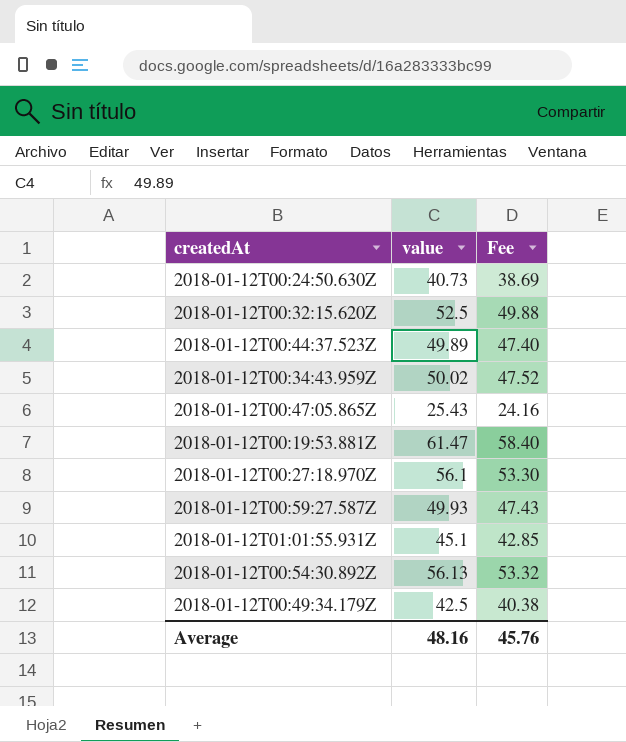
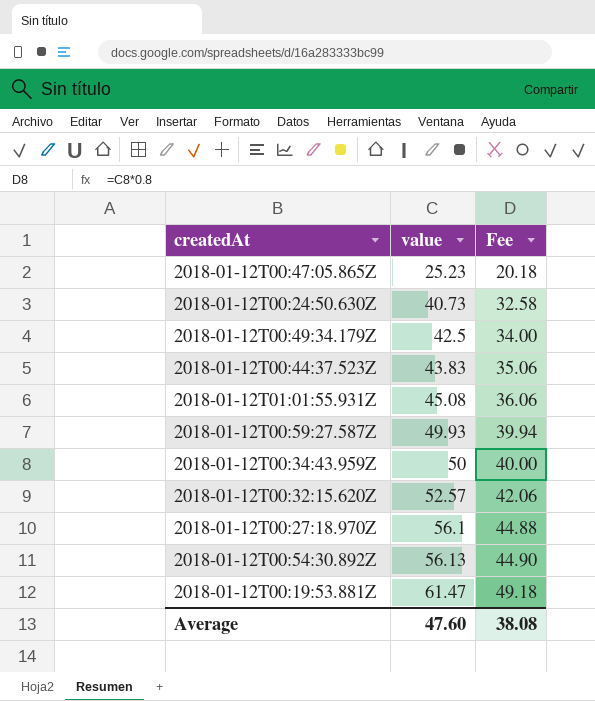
row order: none -> value ascending
column Fee | formula: [value] * 0.95 -> [value] * 0.8
2018-01-12T00:47:05.865Z | value: 25.43 -> 25.23
2018-01-12T00:44:37.523Z | value: 49.89 -> 43.83
2018-01-12T01:01:55.931Z | value: 45.1 -> 45.08
2018-01-12T00:34:43.959Z | value: 50.02 -> 50
2018-01-12T00:32:15.620Z | value: 52.5 -> 52.57
Average | value: 48.16 -> 47.60
Average | Fee: 45.76 -> 38.08

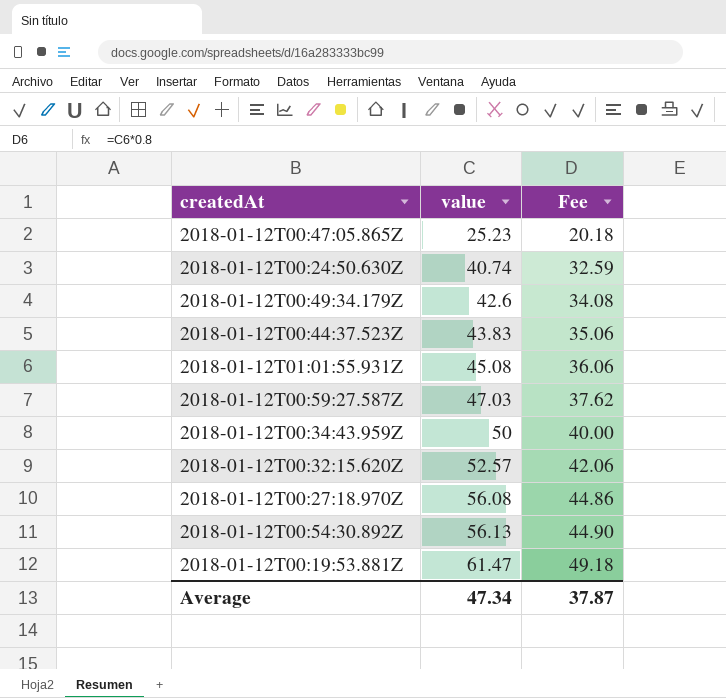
2018-01-12T00:24:50.630Z | value: 40.73 -> 40.74
2018-01-12T00:24:50.630Z | Fee: 32.58 -> 32.59
2018-01-12T00:49:34.179Z | value: 42.5 -> 42.6
2018-01-12T00:49:34.179Z | Fee: 34.00 -> 34.08
2018-01-12T00:59:27.587Z | value: 49.93 -> 47.03
2018-01-12T00:59:27.587Z | Fee: 39.94 -> 37.62
2018-01-12T00:27:18.970Z | value: 56.1 -> 56.08
2018-01-12T00:27:18.970Z | Fee: 44.88 -> 44.86
Average | value: 47.60 -> 47.34
Average | Fee: 38.08 -> 37.87

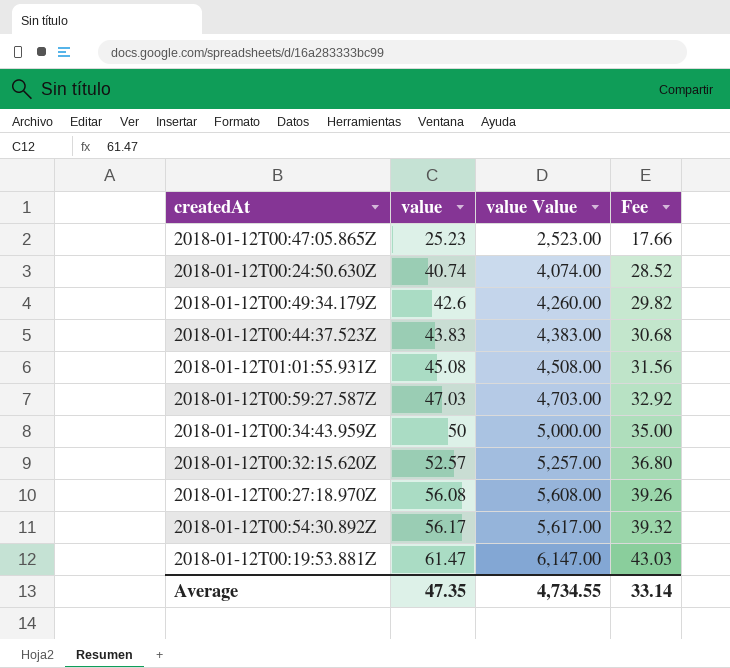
column value Value | formula: none -> [value] * 100
column Fee | formula: [value] * 0.8 -> [value] * 0.7
2018-01-12T00:54:30.892Z | value: 56.13 -> 56.17
Average | value: 47.34 -> 47.35
Average | Fee: 37.87 -> 33.14

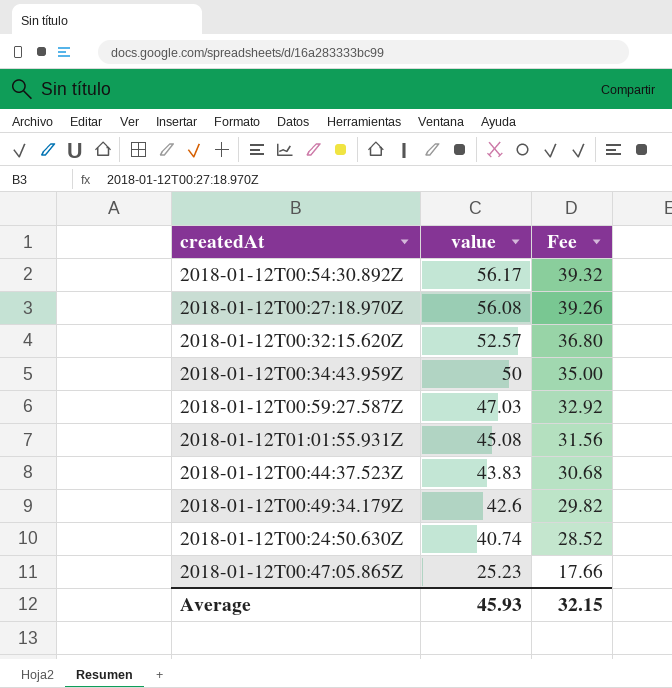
row order: value ascending -> value descending
column value Value | formula: [value] * 100 -> none
row 2018-01-12T00:19:53.881Z: 61.47 | 6,147.00 | 43.03 -> none
Average | value: 47.35 -> 45.93
Average | Fee: 33.14 -> 32.15

